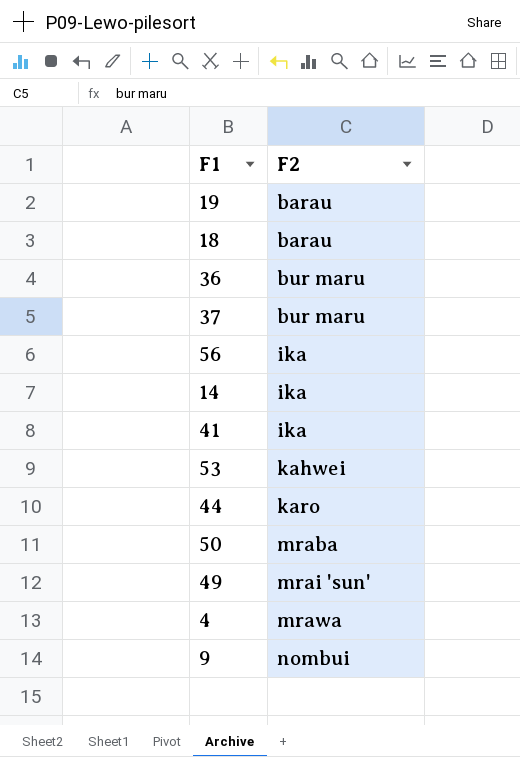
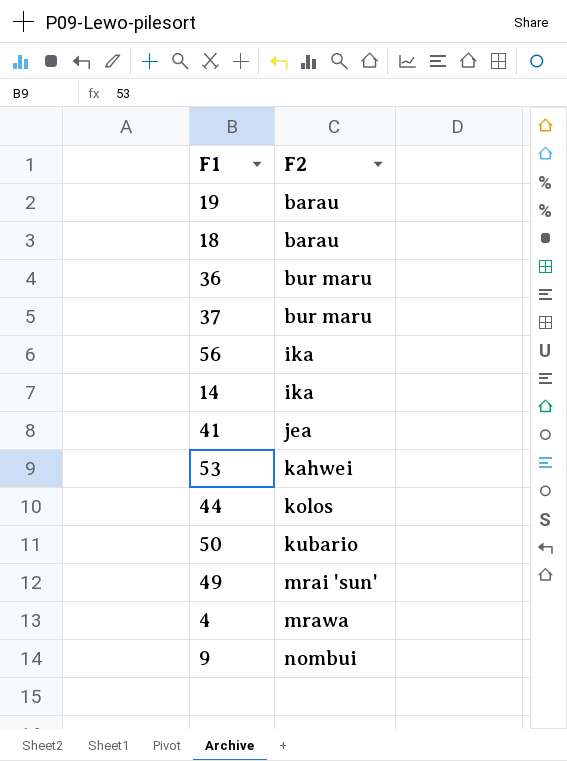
41 | F2: ika -> jea
44 | F2: karo -> kolos
50 | F2: mraba -> kubario

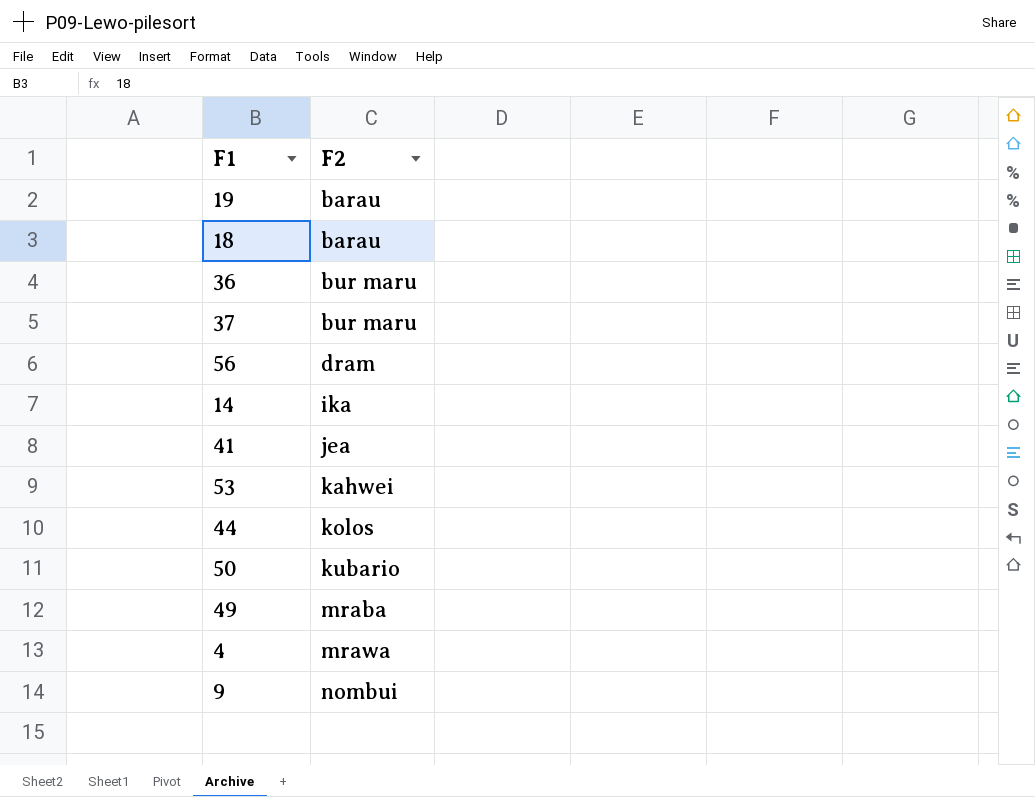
56 | F2: ika -> dram
49 | F2: mrai 'sun' -> mraba

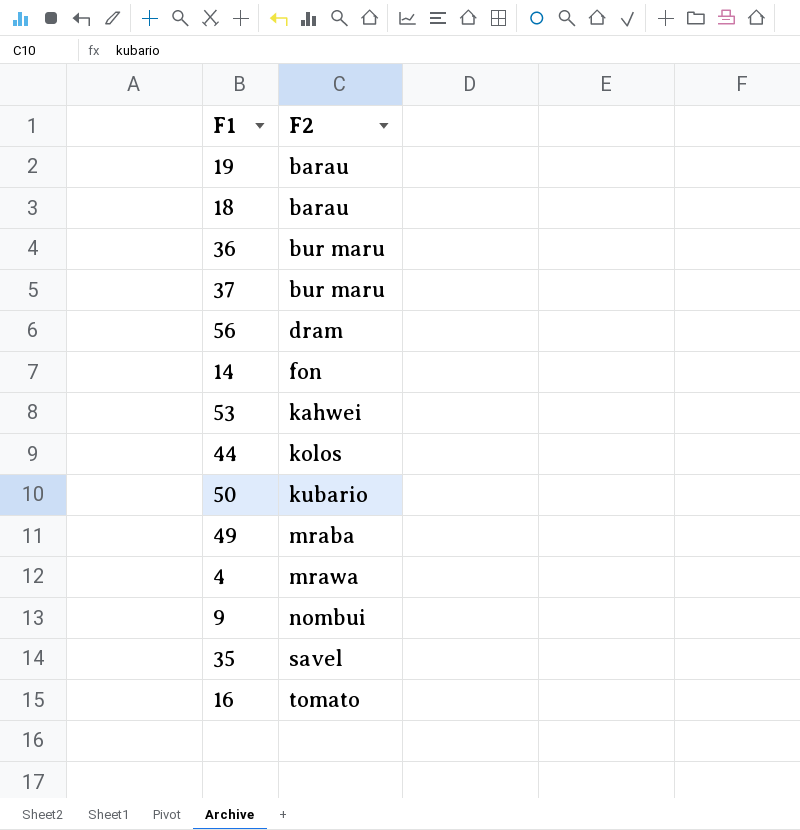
row 41: jea -> none
14 | F2: ika -> fon
row 35: none -> savel
row 16: none -> tomato

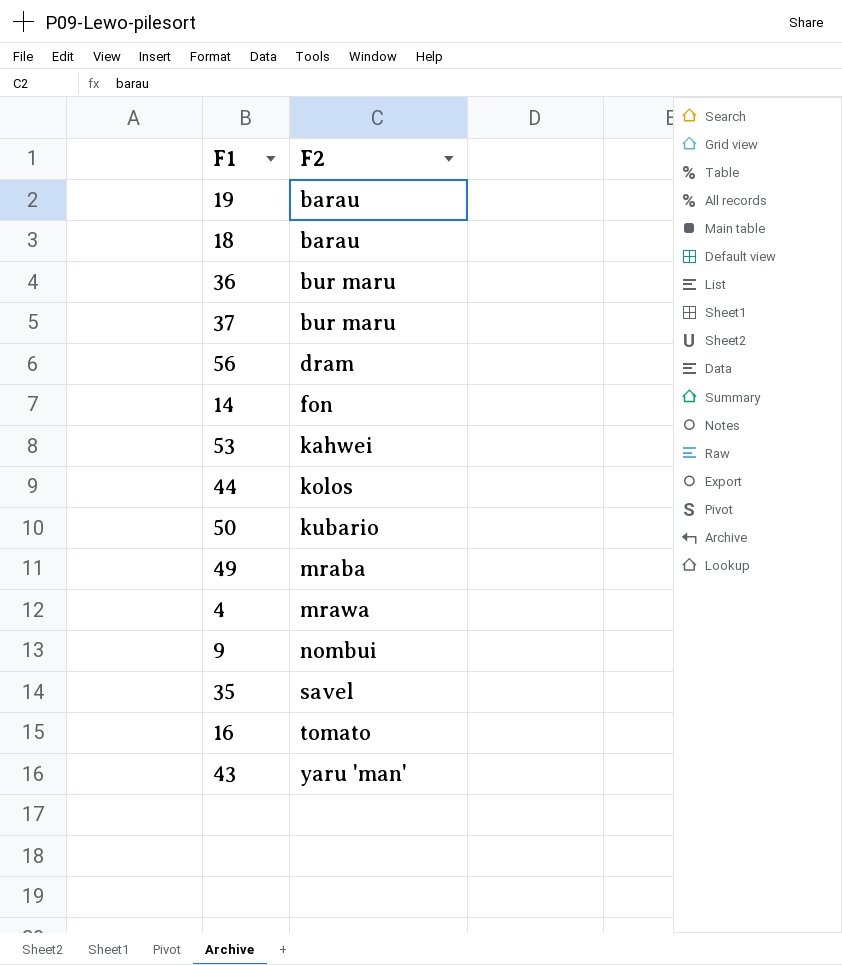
row 43: none -> yaru 'man'

